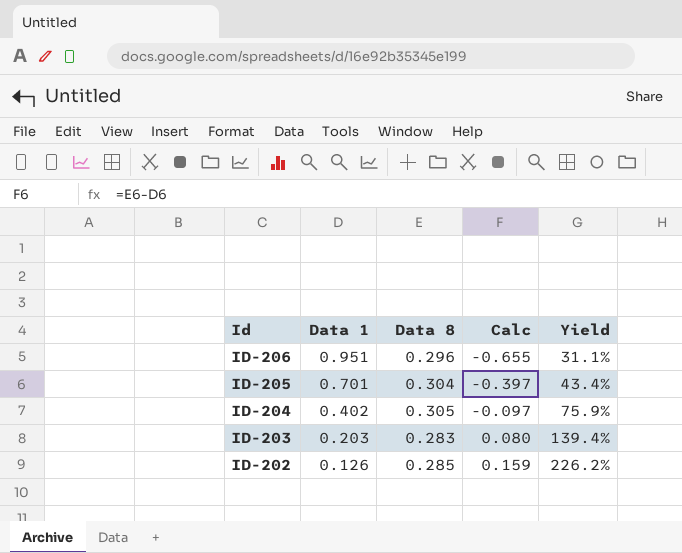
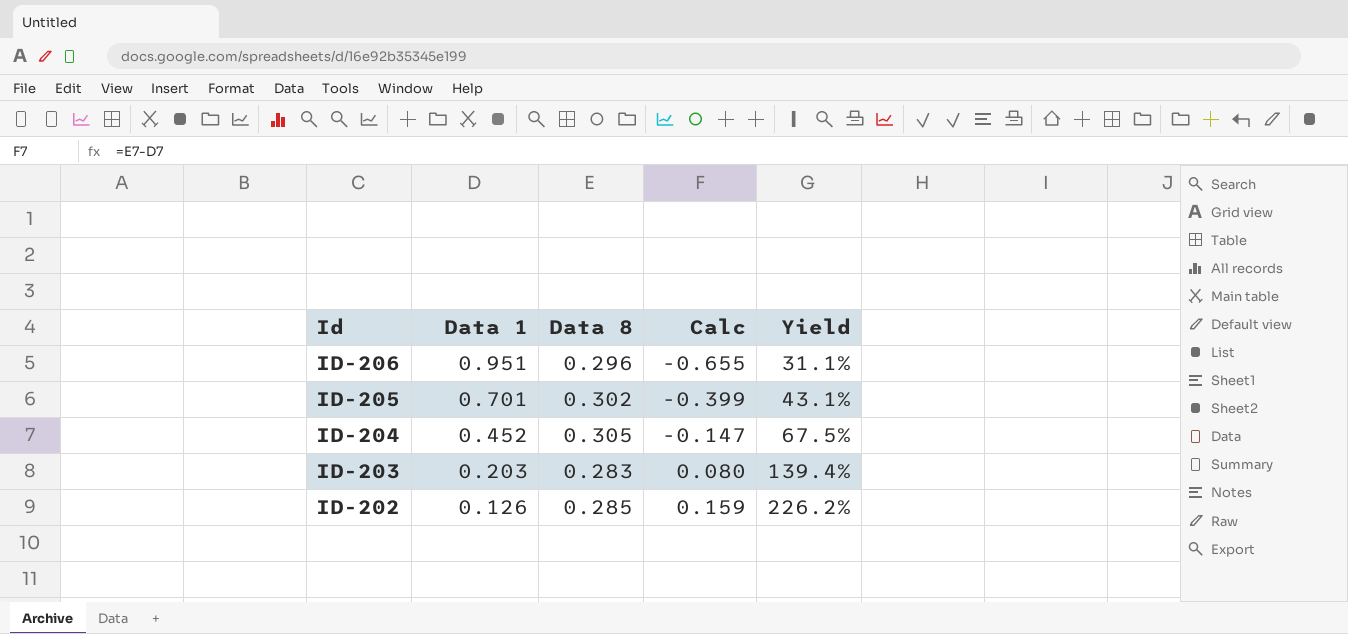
ID-205 | Data 8: 0.304 -> 0.302
ID-205 | Calc: -0.397 -> -0.399
ID-205 | Yield: 43.4% -> 43.1%
ID-204 | Data 1: 0.402 -> 0.452
ID-204 | Calc: -0.097 -> -0.147
ID-204 | Yield: 75.9% -> 67.5%

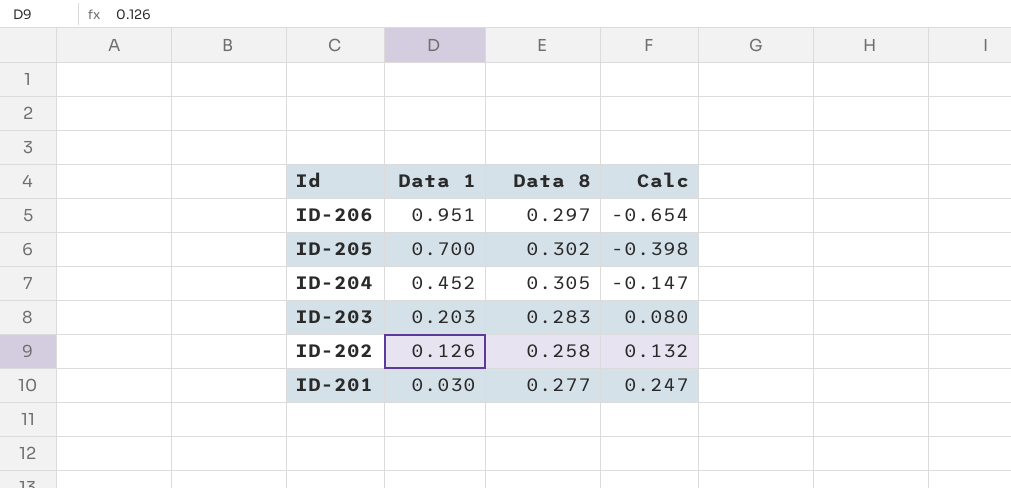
column Yield | formula: [Data 8] / [Data 1] -> none
ID-206 | Data 8: 0.296 -> 0.297
ID-206 | Calc: -0.655 -> -0.654
ID-205 | Data 1: 0.701 -> 0.700
ID-205 | Calc: -0.399 -> -0.398
ID-202 | Data 8: 0.285 -> 0.258
ID-202 | Calc: 0.159 -> 0.132
row ID-201: none -> 0.030 | 0.277 | 0.247

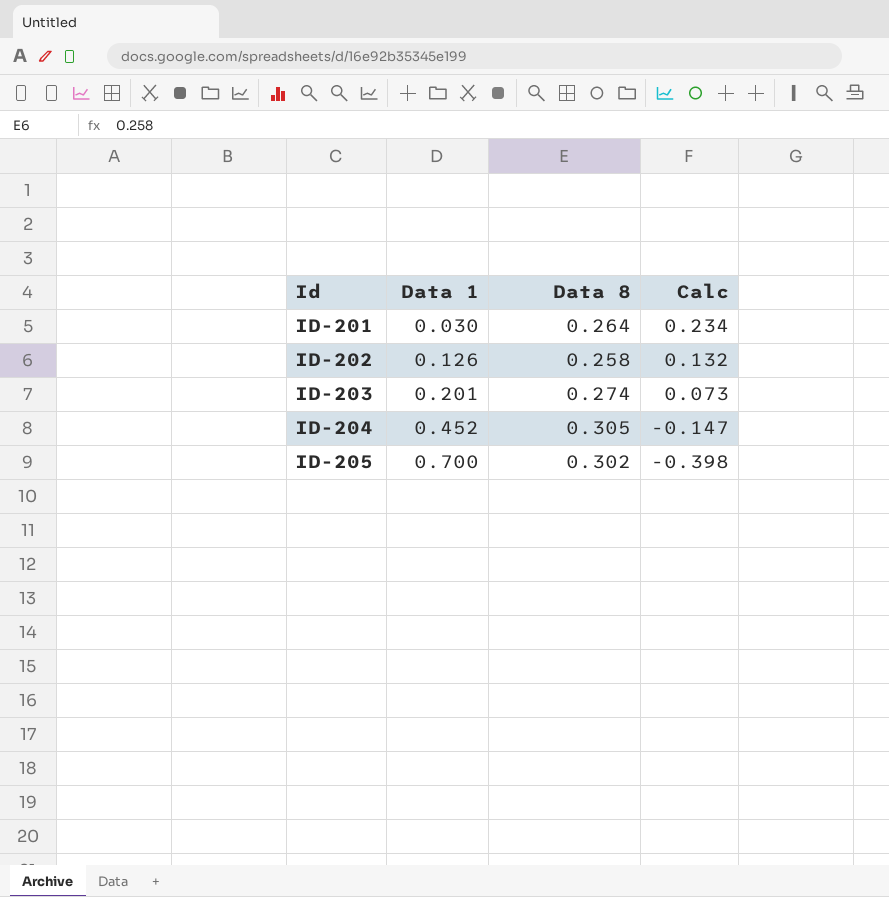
row order: Id descending -> Id ascending
row ID-206: 0.951 | 0.297 | -0.654 -> none
ID-201 | Data 8: 0.277 -> 0.264
ID-201 | Calc: 0.247 -> 0.234
ID-203 | Data 1: 0.203 -> 0.201
ID-203 | Data 8: 0.283 -> 0.274
ID-203 | Calc: 0.080 -> 0.073

